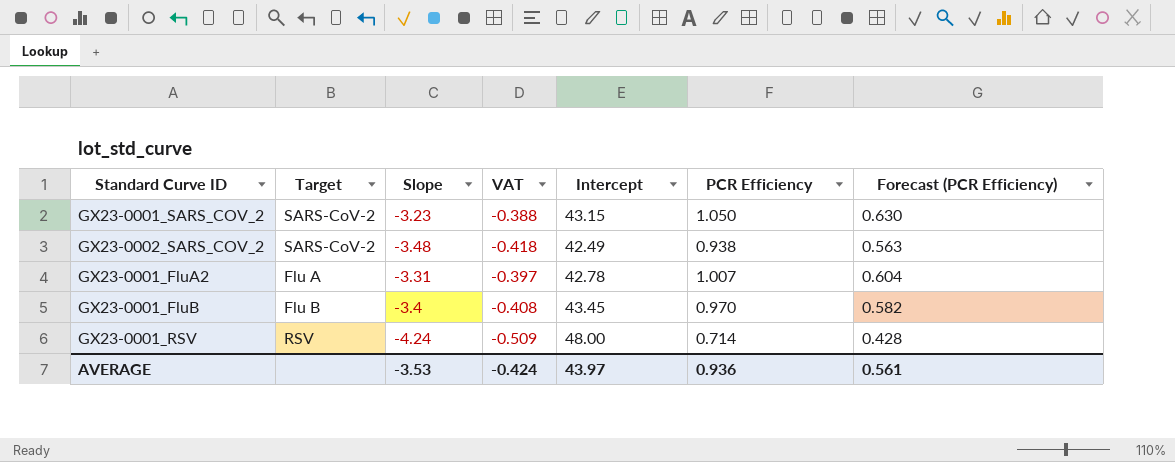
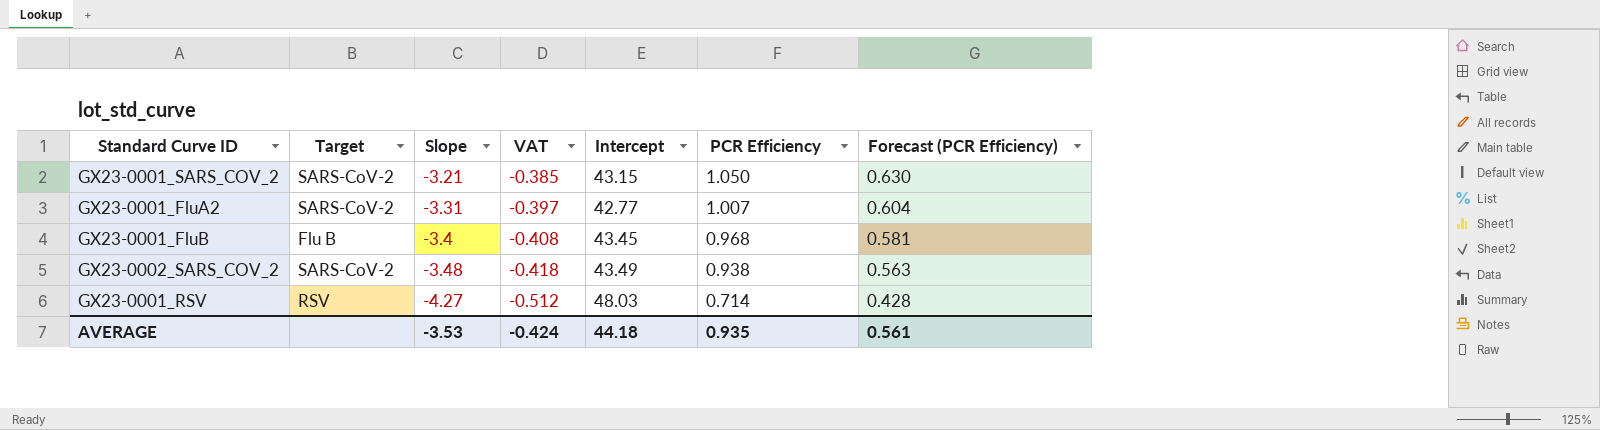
row order: none -> Slope descending
GX23-0001_SARS_COV_2 | Slope: -3.23 -> -3.21
GX23-0001_SARS_COV_2 | VAT: -0.388 -> -0.385
GX23-0001_FluA2 | Target: Flu A -> SARS-CoV-2
GX23-0001_FluA2 | Intercept: 42.78 -> 42.77
GX23-0001_FluB | PCR Efficiency: 0.970 -> 0.968
GX23-0001_FluB | Forecast (PCR Efficiency): 0.582 -> 0.581
GX23-0002_SARS_COV_2 | Intercept: 42.49 -> 43.49
GX23-0001_RSV | Slope: -4.24 -> -4.27
GX23-0001_RSV | VAT: -0.509 -> -0.512
GX23-0001_RSV | Intercept: 48.00 -> 48.03
AVERAGE | Intercept: 43.97 -> 44.18
AVERAGE | PCR Efficiency: 0.936 -> 0.935

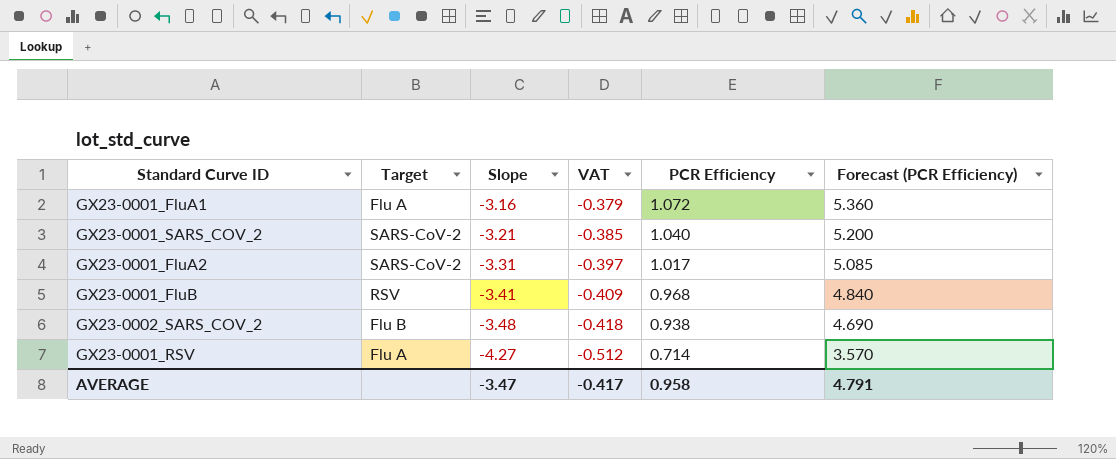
column Intercept | position: 5 -> none
column Forecast (PCR Efficiency) | formula: [PCR Efficiency] * 0.6 -> [PCR Efficiency] * 5
row GX23-0001_FluA1: none -> Flu A | -3.16 | -0.379 | 1.072 | 5.360
GX23-0001_SARS_COV_2 | PCR Efficiency: 1.050 -> 1.040
GX23-0001_FluA2 | PCR Efficiency: 1.007 -> 1.017
GX23-0001_FluB | Target: Flu B -> RSV
GX23-0001_FluB | Slope: -3.4 -> -3.41
GX23-0001_FluB | VAT: -0.408 -> -0.409
GX23-0002_SARS_COV_2 | Target: SARS-CoV-2 -> Flu B
GX23-0001_RSV | Target: RSV -> Flu A
AVERAGE | Slope: -3.53 -> -3.47
AVERAGE | VAT: -0.424 -> -0.417
AVERAGE | PCR Efficiency: 0.935 -> 0.958
AVERAGE | Forecast (PCR Efficiency): 0.561 -> 4.791

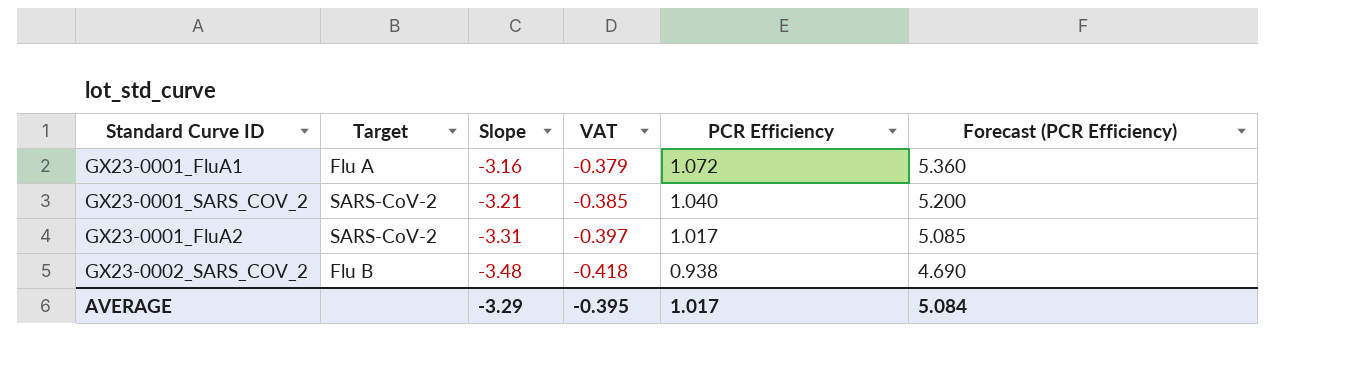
row GX23-0001_FluB: RSV | -3.41 | -0.409 | 0.968 | 4.840 -> none
row GX23-0001_RSV: Flu A | -4.27 | -0.512 | 0.714 | 3.570 -> none
AVERAGE | Slope: -3.47 -> -3.29
AVERAGE | VAT: -0.417 -> -0.395
AVERAGE | PCR Efficiency: 0.958 -> 1.017
AVERAGE | Forecast (PCR Efficiency): 4.791 -> 5.084

